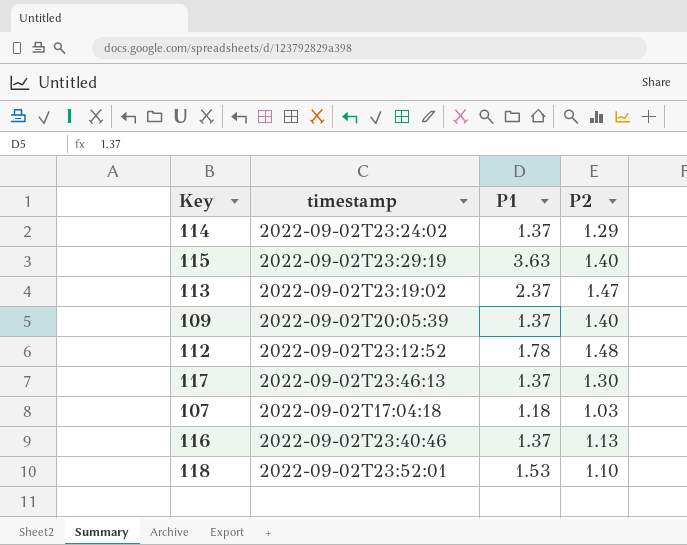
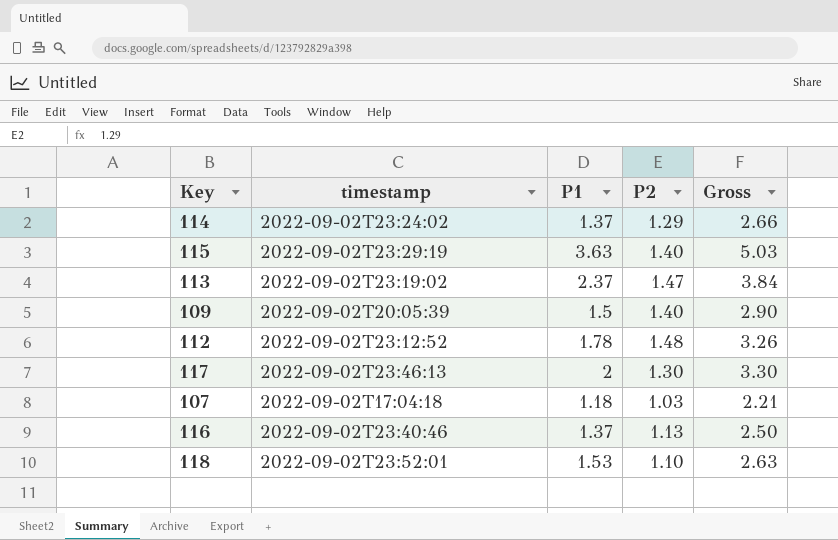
column Gross | formula: none -> [P1] + [P2]
109 | P1: 1.37 -> 1.5
117 | P1: 1.37 -> 2

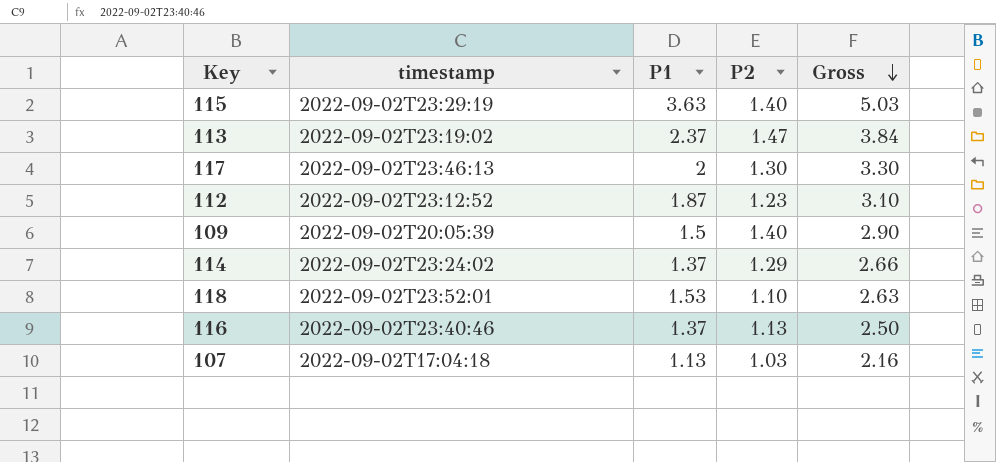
row order: none -> Gross descending
112 | P1: 1.78 -> 1.87
112 | P2: 1.48 -> 1.23
112 | Gross: 3.26 -> 3.10
107 | P1: 1.18 -> 1.13
107 | Gross: 2.21 -> 2.16

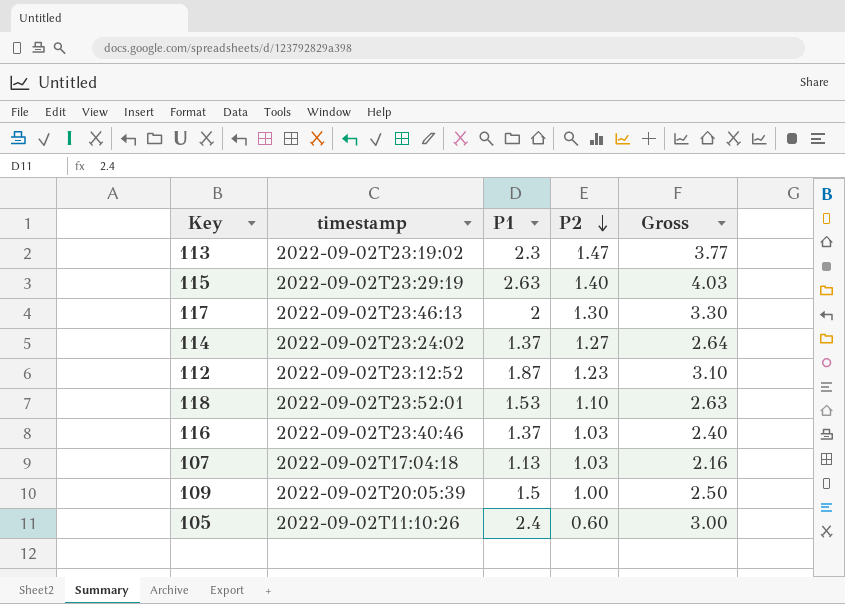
row order: Gross descending -> P2 descending
113 | P1: 2.37 -> 2.3
113 | Gross: 3.84 -> 3.77
115 | P1: 3.63 -> 2.63
115 | Gross: 5.03 -> 4.03
114 | P2: 1.29 -> 1.27
114 | Gross: 2.66 -> 2.64
116 | P2: 1.13 -> 1.03
116 | Gross: 2.50 -> 2.40
109 | P2: 1.40 -> 1.00
109 | Gross: 2.90 -> 2.50
row 105: none -> 2022-09-02T11:10:26 | 2.4 | 0.60 | 3.00

